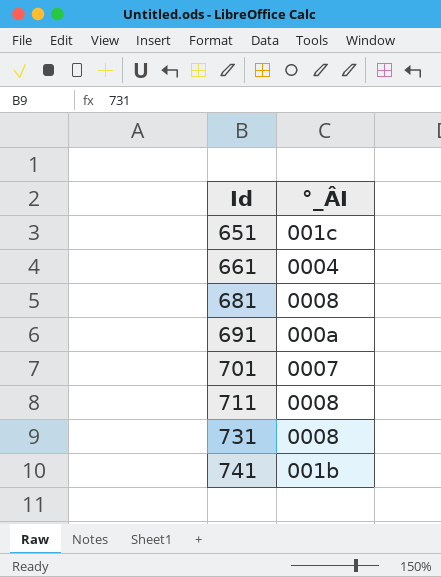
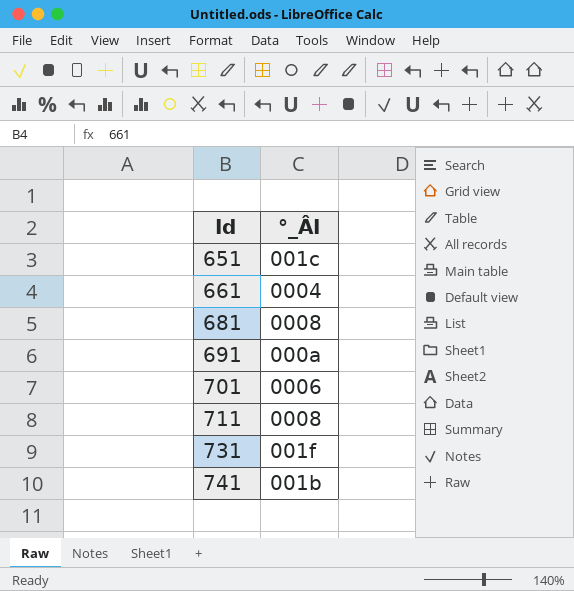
701 | °_ÂI: 0007 -> 0006
731 | °_ÂI: 0008 -> 001f

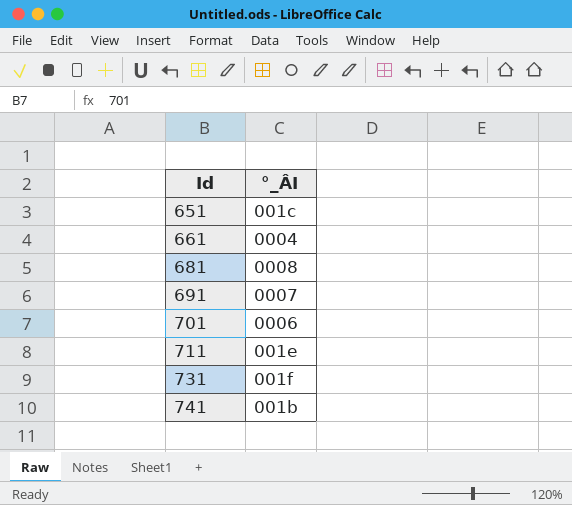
691 | °_ÂI: 000a -> 0007
711 | °_ÂI: 0008 -> 001e

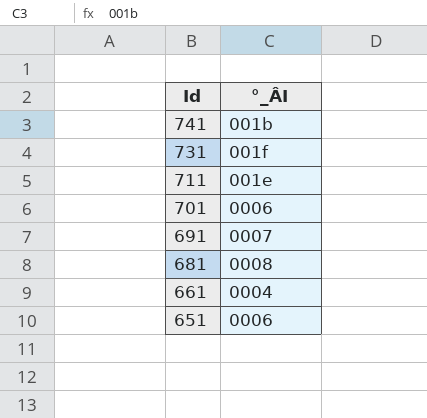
row order: Id ascending -> Id descending
651 | °_ÂI: 001c -> 0006

